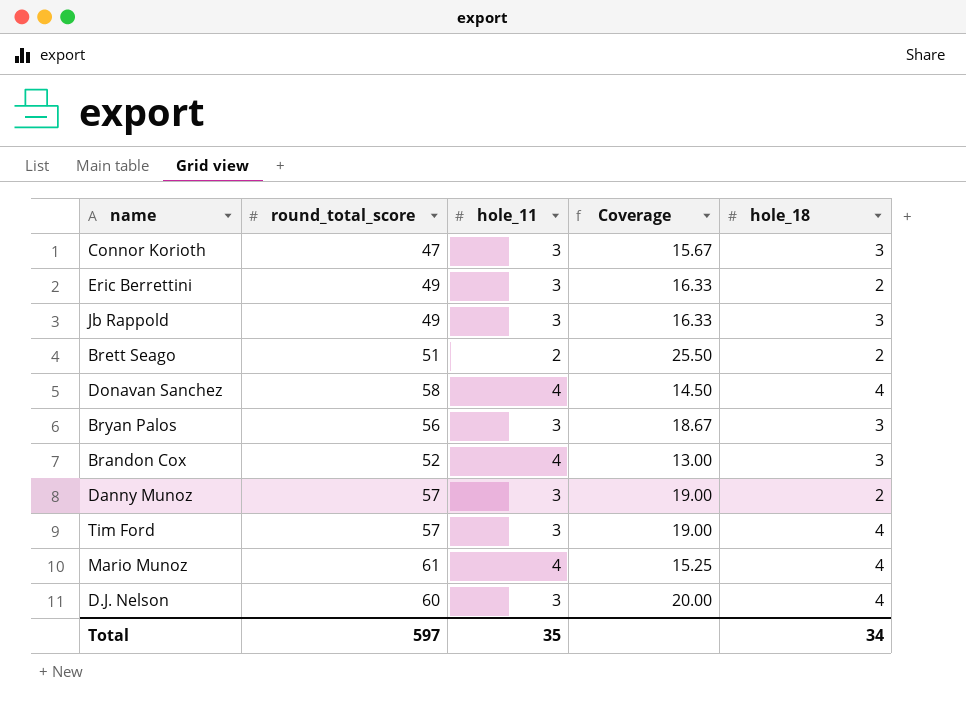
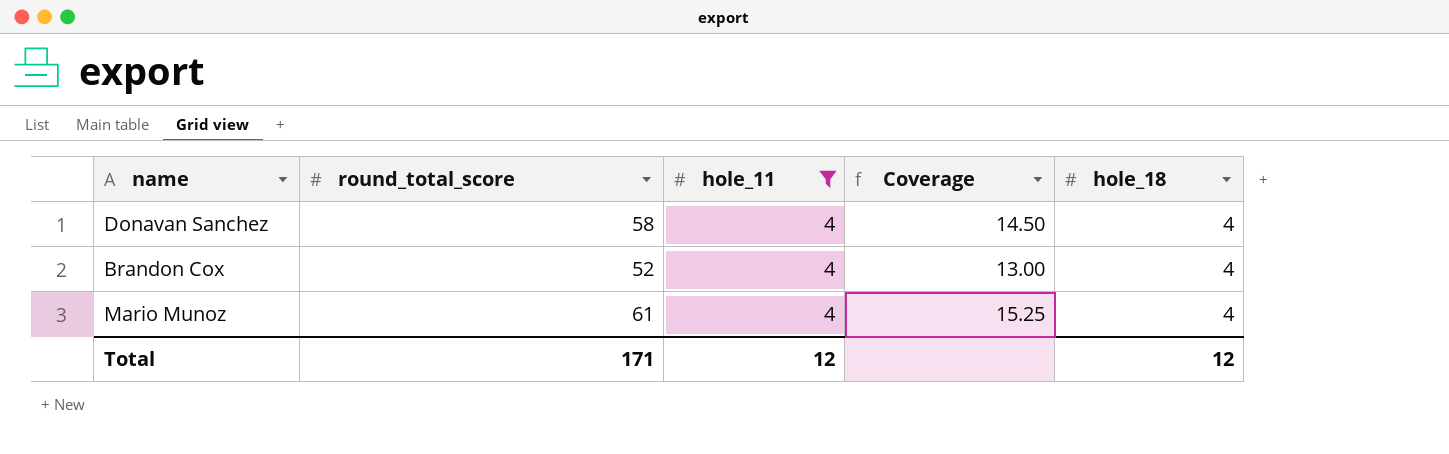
filter: none -> hole_11 = 4
Brandon Cox | hole_18: 3 -> 4
Total | round_total_score: 597 -> 171
Total | hole_11: 35 -> 12
Total | hole_18: 34 -> 12

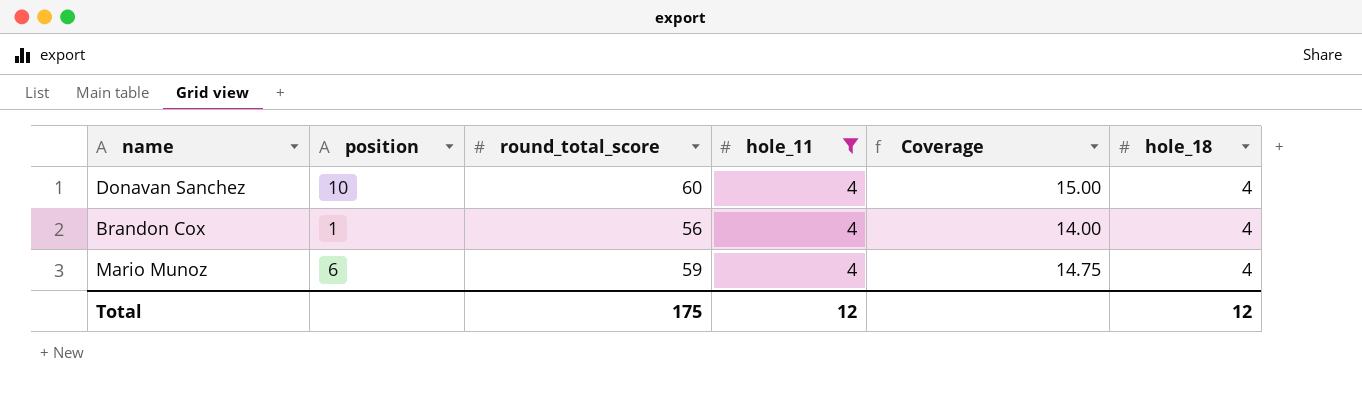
column position | position: none -> 2
Donavan Sanchez | round_total_score: 58 -> 60
Donavan Sanchez | Coverage: 14.50 -> 15.00
Brandon Cox | round_total_score: 52 -> 56
Brandon Cox | Coverage: 13.00 -> 14.00
Mario Munoz | round_total_score: 61 -> 59
Mario Munoz | Coverage: 15.25 -> 14.75
Total | round_total_score: 171 -> 175

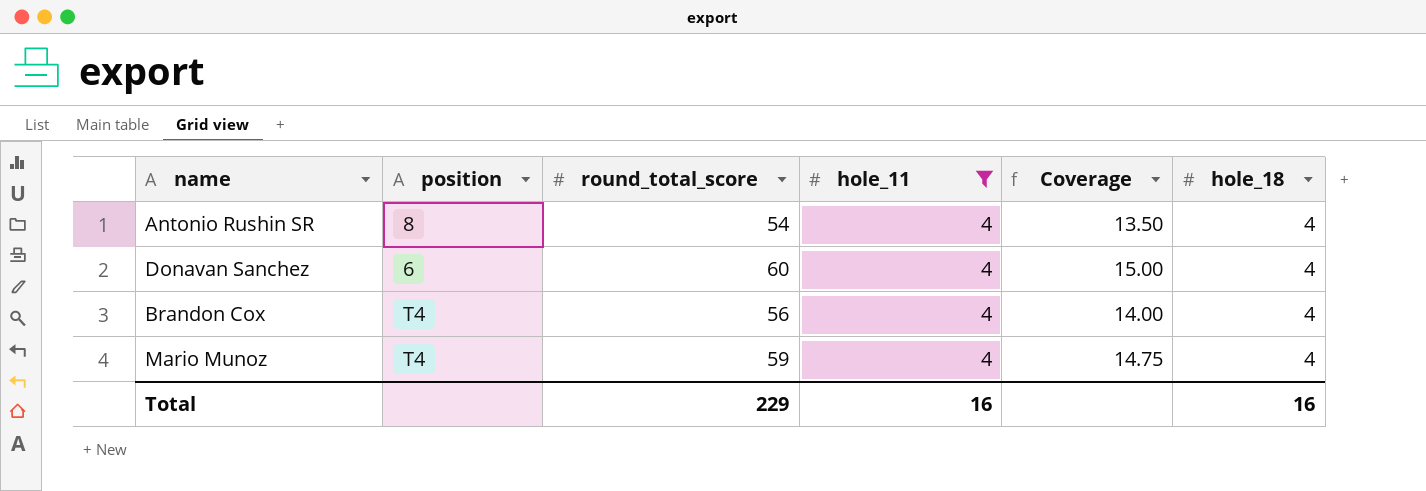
row Antonio Rushin SR: none -> 8 | 54 | 4 | 13.50 | 4
Donavan Sanchez | position: 10 -> 6
Brandon Cox | position: 1 -> T4
Mario Munoz | position: 6 -> T4
Total | round_total_score: 175 -> 229
Total | hole_11: 12 -> 16
Total | hole_18: 12 -> 16

